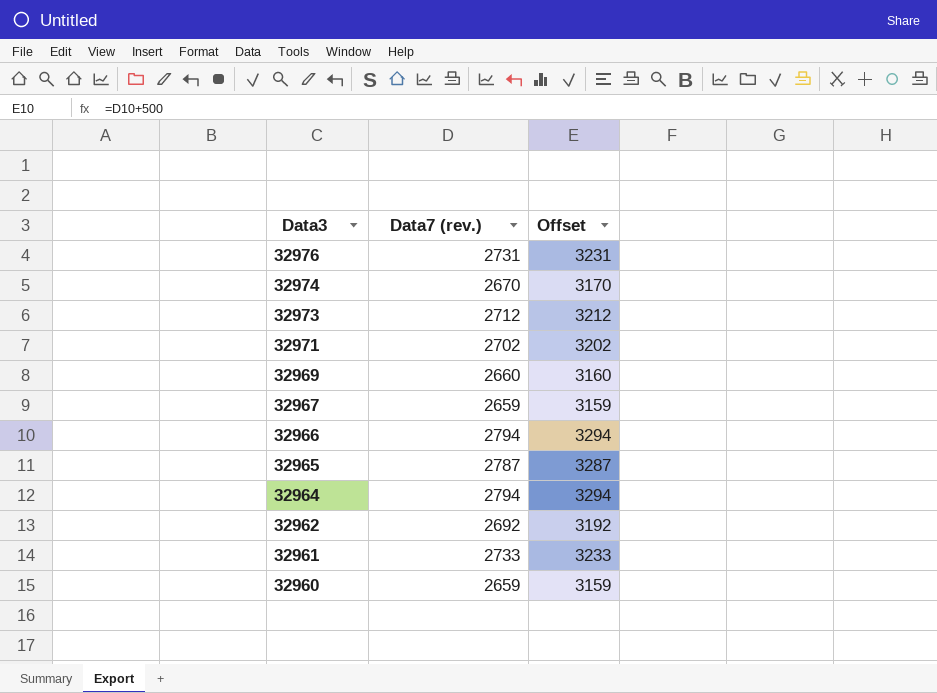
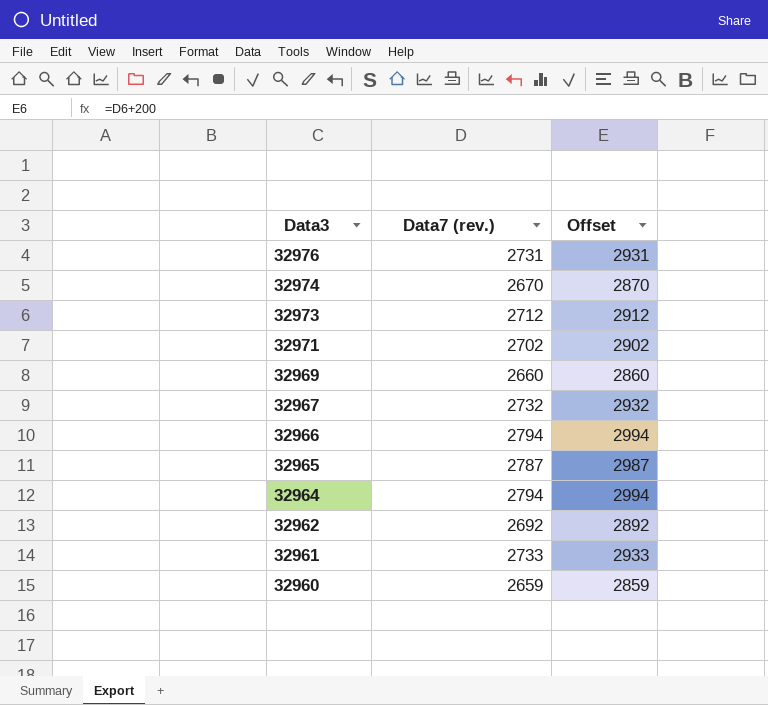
column Offset | formula: [Data7 (rev.)] + 500 -> [Data7 (rev.)] + 200
32967 | Data7 (rev.): 2659 -> 2732

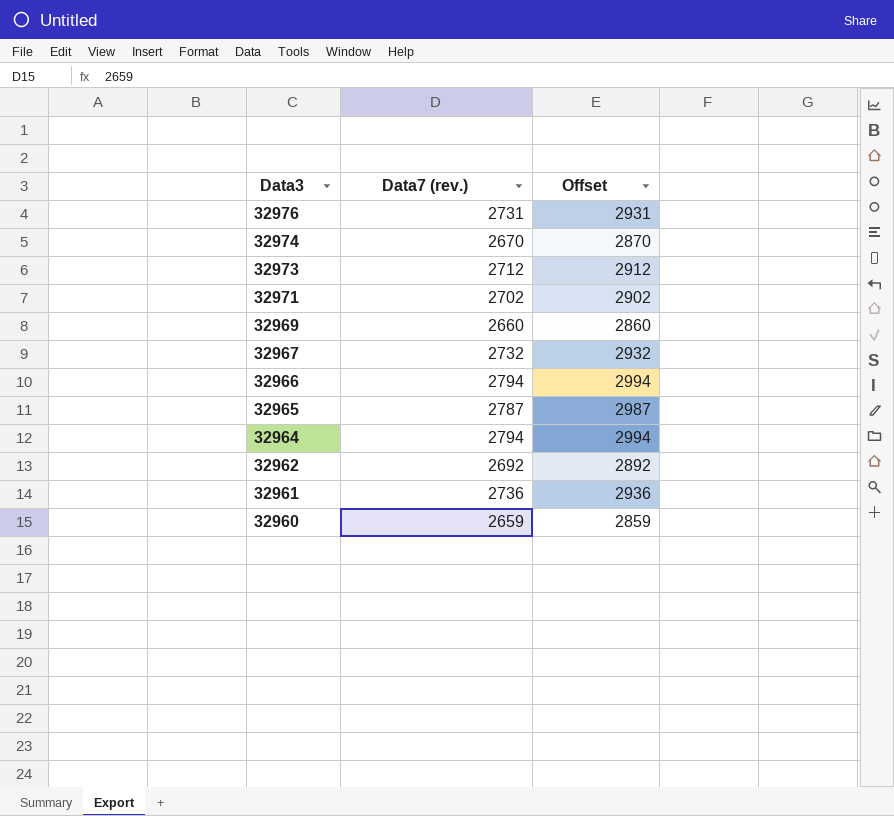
32961 | Data7 (rev.): 2733 -> 2736
32961 | Offset: 2933 -> 2936

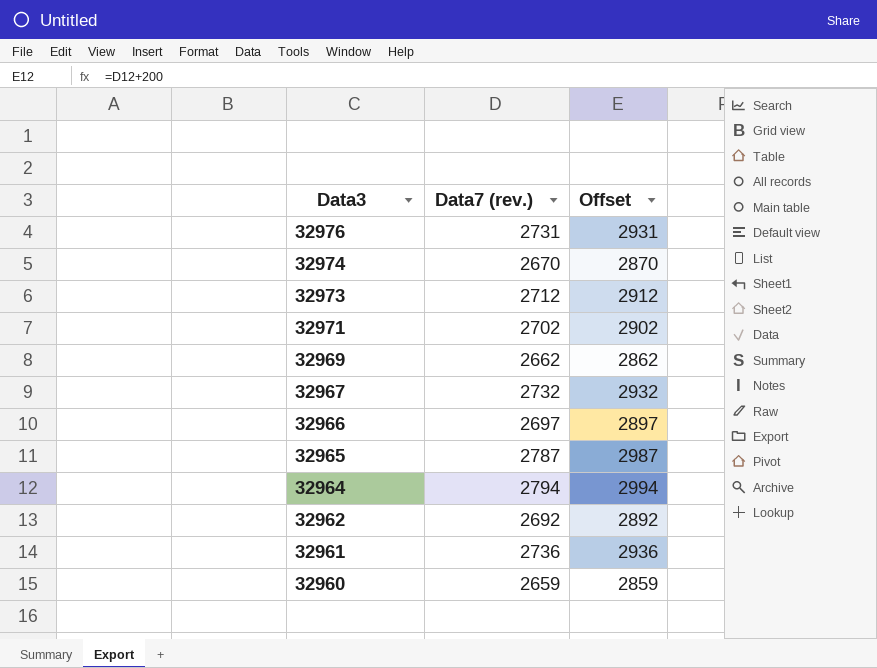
32969 | Data7 (rev.): 2660 -> 2662
32969 | Offset: 2860 -> 2862
32966 | Data7 (rev.): 2794 -> 2697
32966 | Offset: 2994 -> 2897

